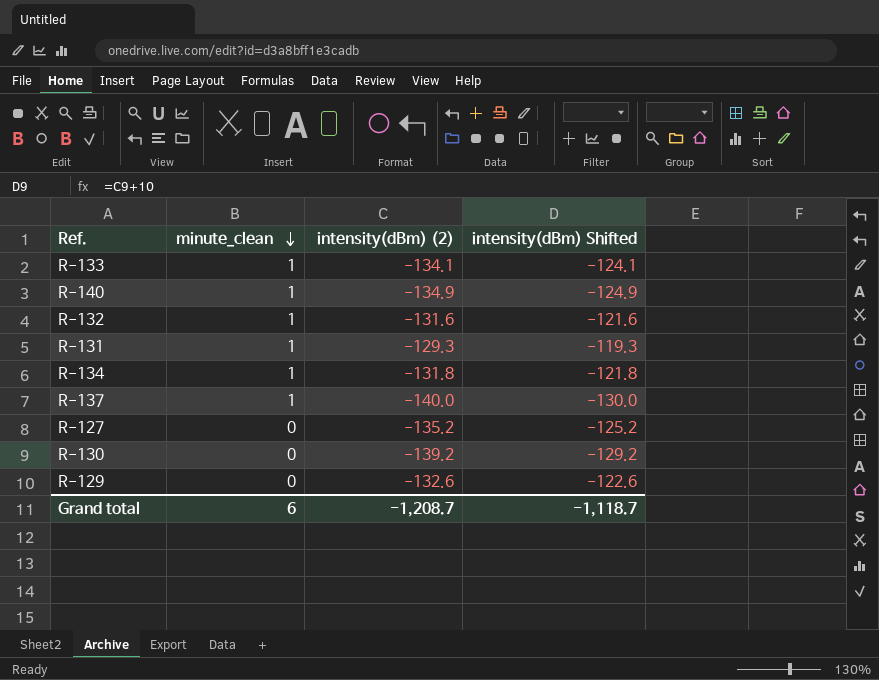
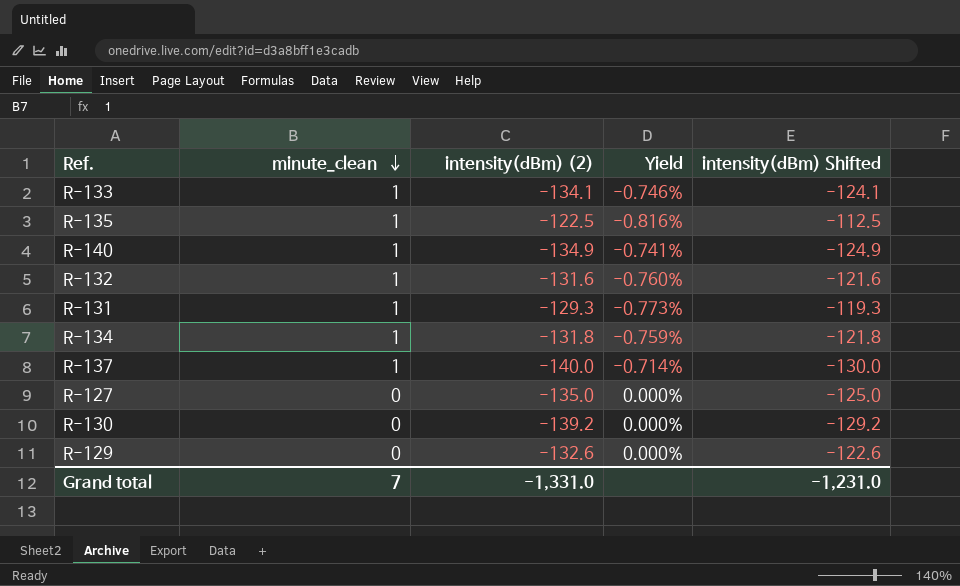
column Yield | formula: none -> [minute_clean] / [intensity(dBm) (2)]
row R-135: none -> 1 | -122.5 | -0.816% | -112.5
R-127 | intensity(dBm) (2): -135.2 -> -135.0
R-127 | intensity(dBm) Shifted: -125.2 -> -125.0
Grand total | minute_clean: 6 -> 7
Grand total | intensity(dBm) (2): -1,208.7 -> -1,331.0
Grand total | intensity(dBm) Shifted: -1,118.7 -> -1,231.0

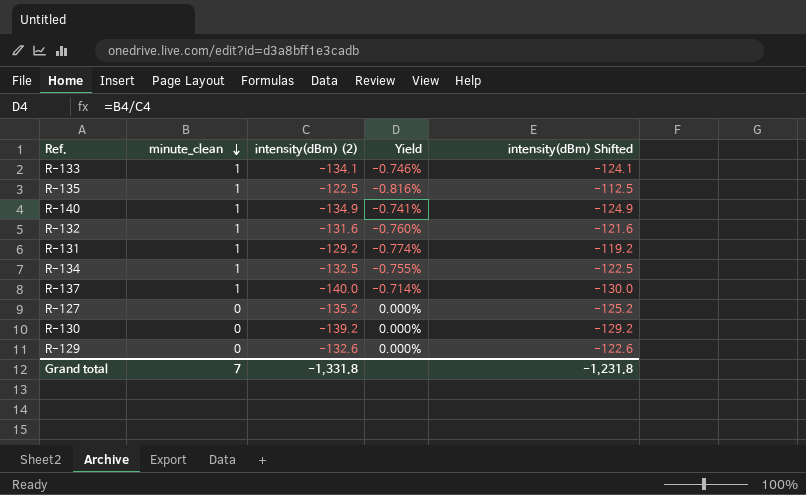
R-131 | intensity(dBm) (2): -129.3 -> -129.2
R-131 | Yield: -0.773% -> -0.774%
R-131 | intensity(dBm) Shifted: -119.3 -> -119.2
R-134 | intensity(dBm) (2): -131.8 -> -132.5
R-134 | Yield: -0.759% -> -0.755%
R-134 | intensity(dBm) Shifted: -121.8 -> -122.5
R-127 | intensity(dBm) (2): -135.0 -> -135.2
R-127 | intensity(dBm) Shifted: -125.0 -> -125.2
Grand total | intensity(dBm) (2): -1,331.0 -> -1,331.8
Grand total | intensity(dBm) Shifted: -1,231.0 -> -1,231.8

